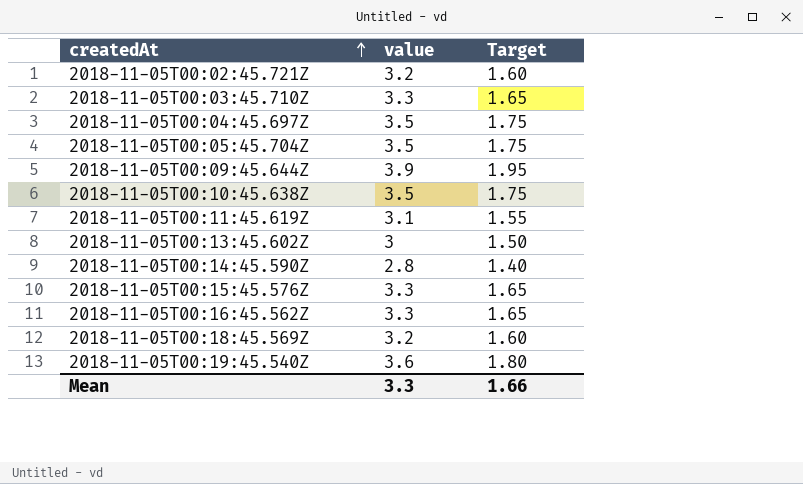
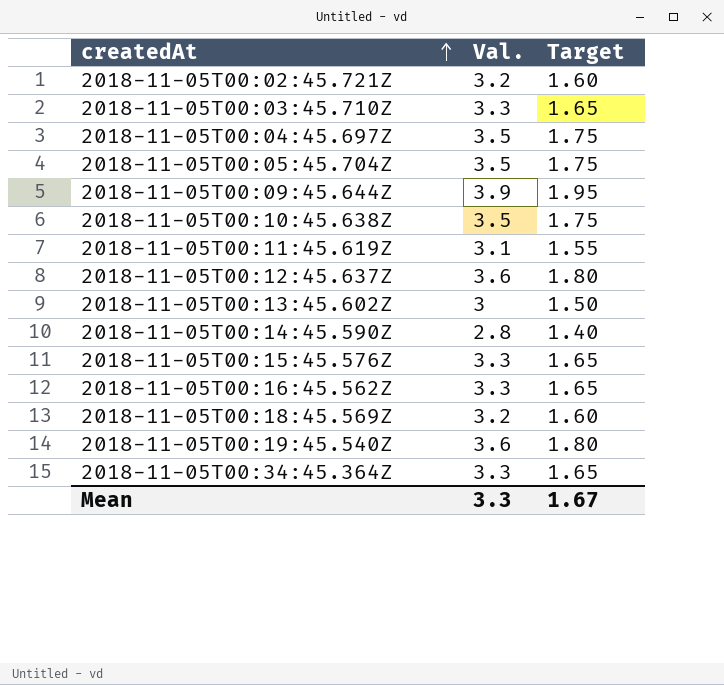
column name: value -> Val.
row 2018-11-05T00:12:45.637Z: none -> 3.6 | 1.80
row 2018-11-05T00:34:45.364Z: none -> 3.3 | 1.65
Mean | Target: 1.66 -> 1.67

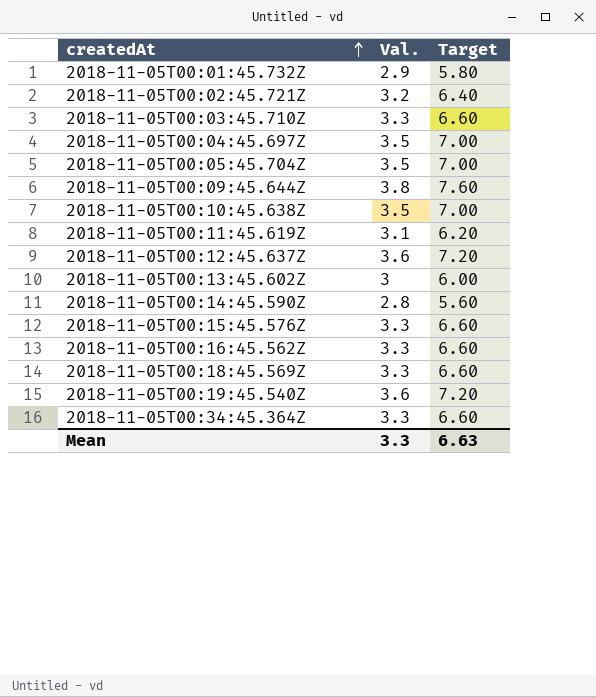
column Target | formula: [Val.] * 0.5 -> [Val.] * 2
row 2018-11-05T00:01:45.732Z: none -> 2.9 | 5.80
2018-11-05T00:09:45.644Z | Val.: 3.9 -> 3.8
2018-11-05T00:18:45.569Z | Val.: 3.2 -> 3.3
Mean | Target: 1.67 -> 6.63

